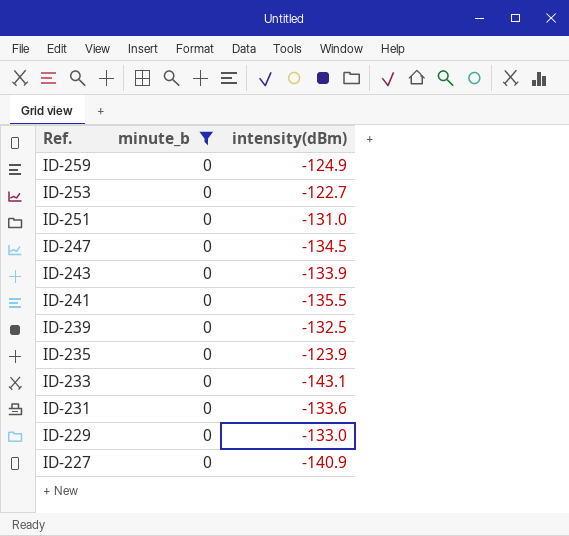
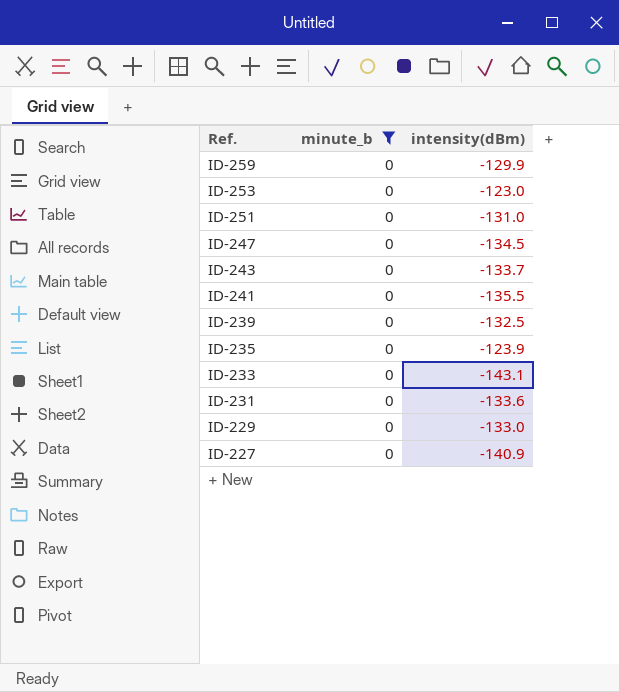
ID-259 | intensity(dBm): -124.9 -> -129.9
ID-253 | intensity(dBm): -122.7 -> -123.0
ID-243 | intensity(dBm): -133.9 -> -133.7

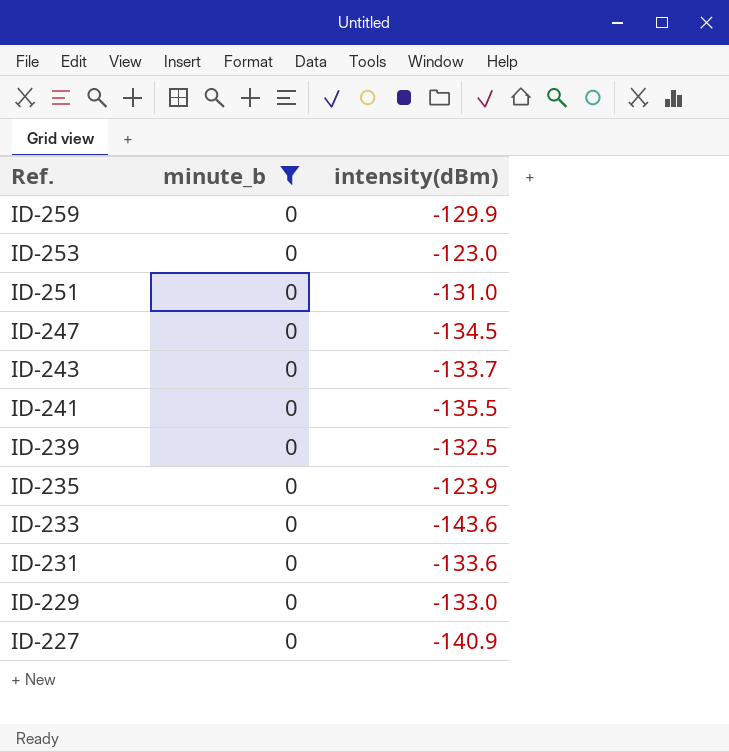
ID-233 | intensity(dBm): -143.1 -> -143.6

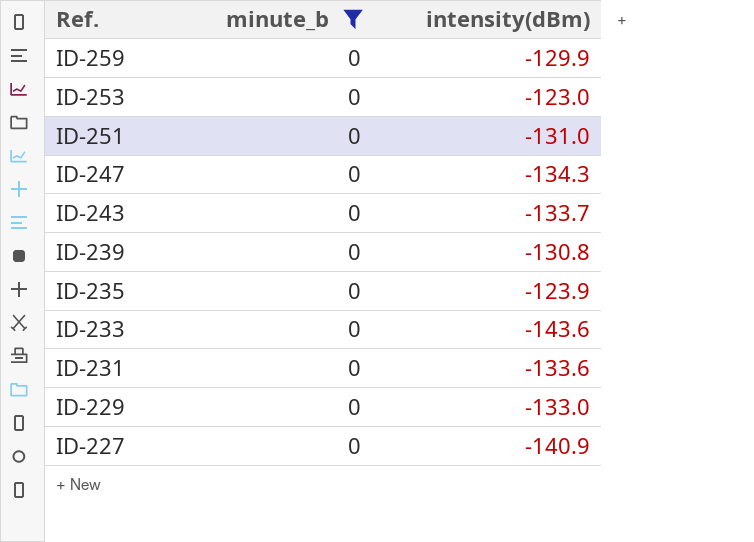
row ID-241: 0 | -135.5 -> none
ID-247 | intensity(dBm): -134.5 -> -134.3
ID-239 | intensity(dBm): -132.5 -> -130.8

